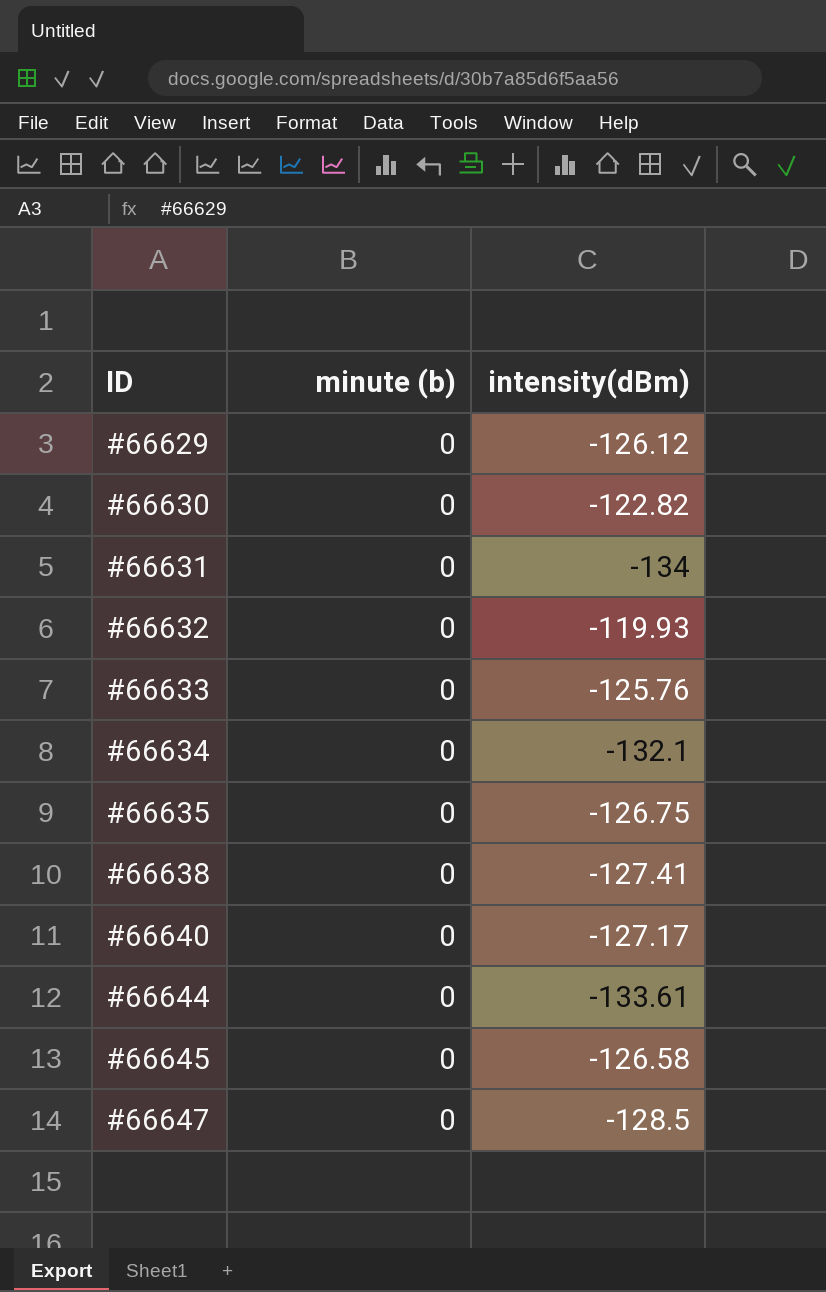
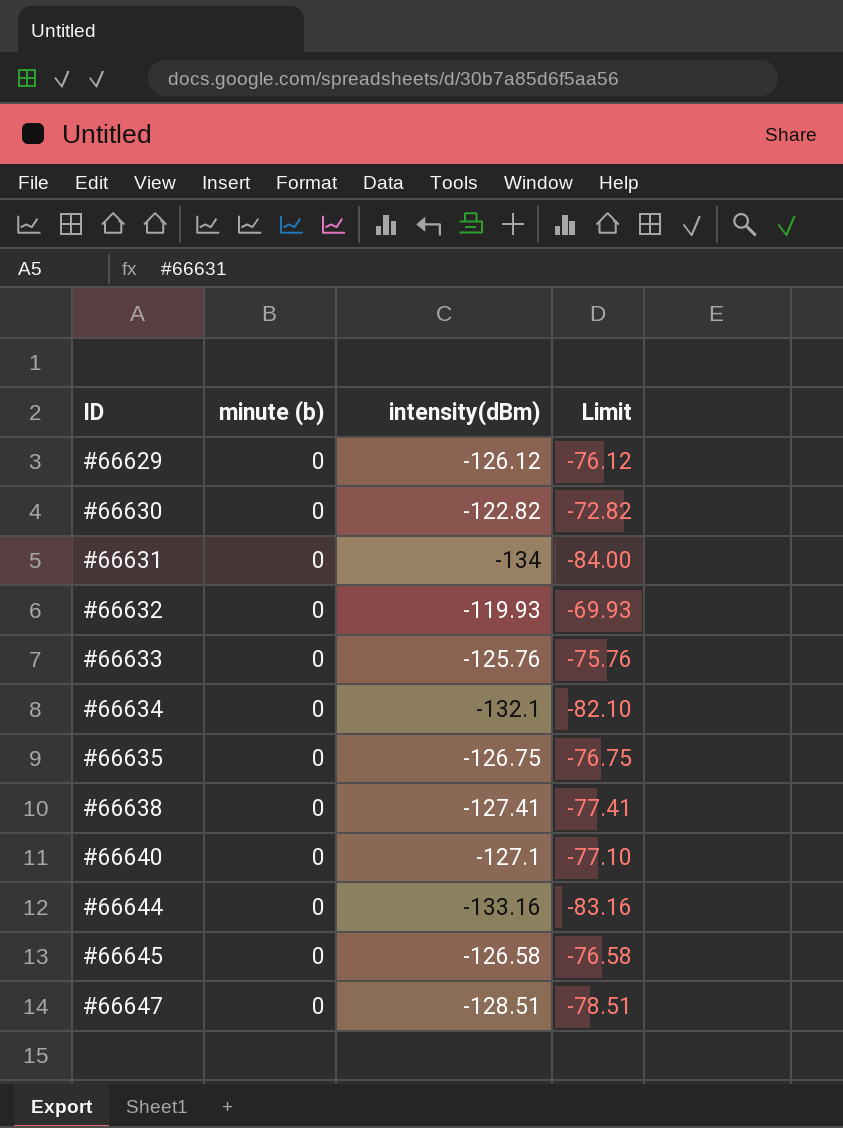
column Limit | formula: none -> [intensity(dBm)] + 50
#66640 | intensity(dBm): -127.17 -> -127.1
#66644 | intensity(dBm): -133.61 -> -133.16
#66647 | intensity(dBm): -128.5 -> -128.51

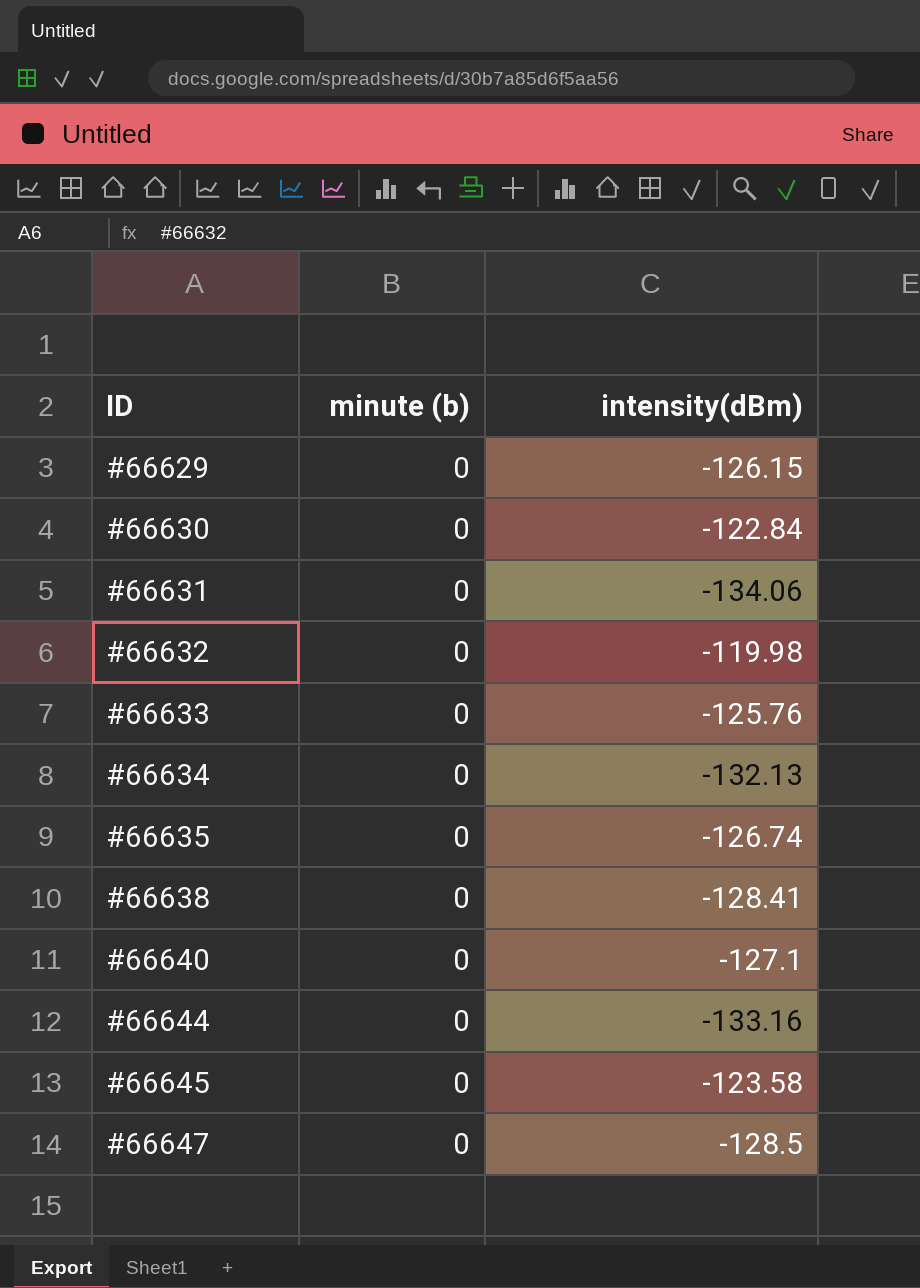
column Limit | formula: [intensity(dBm)] + 50 -> none
#66629 | intensity(dBm): -126.12 -> -126.15
#66630 | intensity(dBm): -122.82 -> -122.84
#66631 | intensity(dBm): -134 -> -134.06
#66632 | intensity(dBm): -119.93 -> -119.98
#66634 | intensity(dBm): -132.1 -> -132.13
#66635 | intensity(dBm): -126.75 -> -126.74
#66638 | intensity(dBm): -127.41 -> -128.41
#66645 | intensity(dBm): -126.58 -> -123.58
#66647 | intensity(dBm): -128.51 -> -128.5

